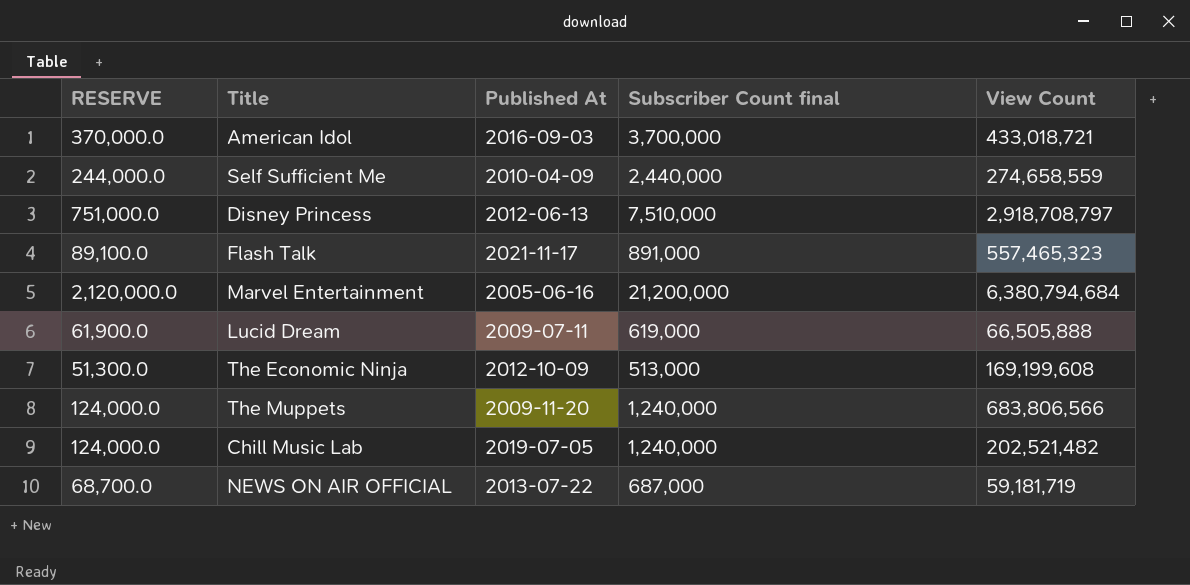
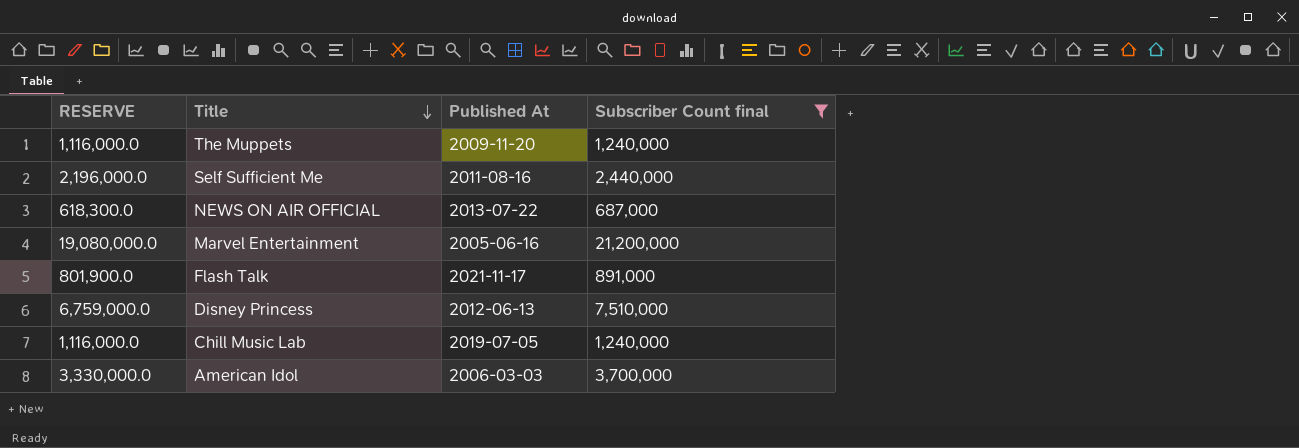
filter: none -> Subscriber Count final >= 687,000
row order: none -> Title descending
column View Count | position: 5 -> none
column RESERVE | formula: [Subscriber Count final] * 0.1 -> [Subscriber Count final] * 0.9
Self Sufficient Me | Published At: 2010-04-09 -> 2011-08-16
American Idol | Published At: 2016-09-03 -> 2006-03-03

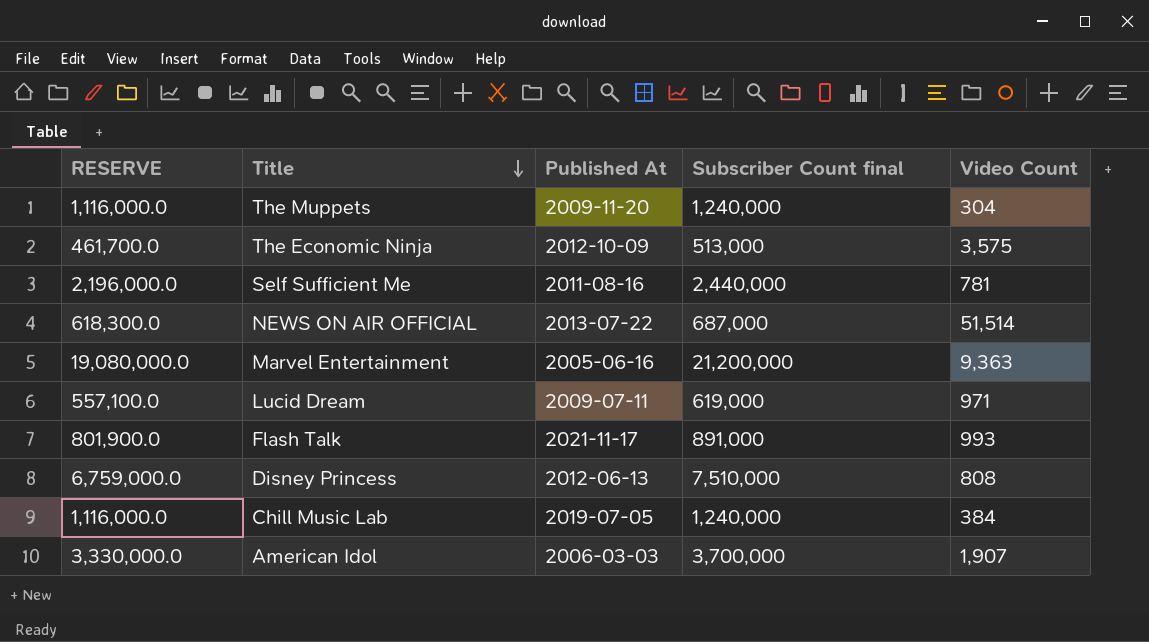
filter: Subscriber Count final >= 687,000 -> none
column Video Count | position: none -> 5

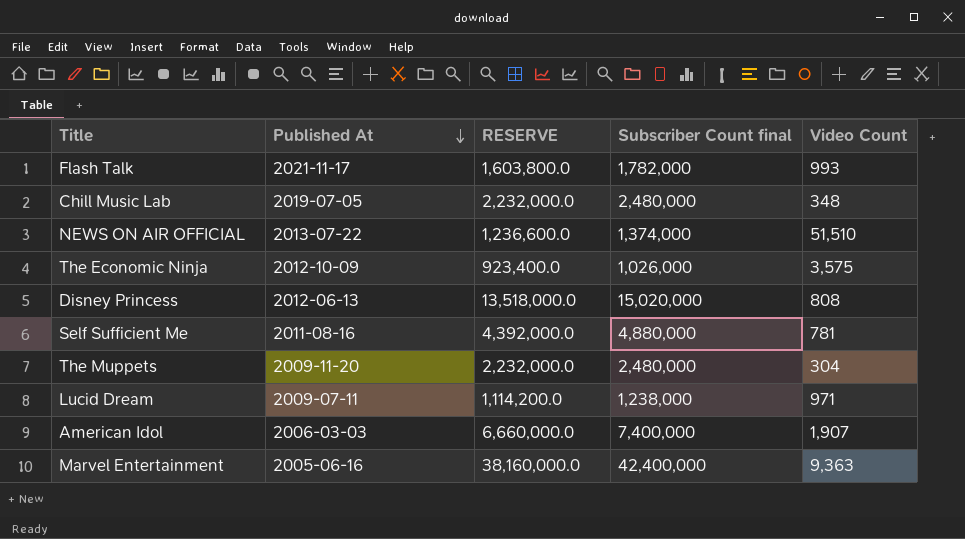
row order: Title descending -> Published At descending
column RESERVE | position: 1 -> 3
Flash Talk | RESERVE: 801,900.0 -> 1,603,800.0
Flash Talk | Subscriber Count final: 891,000 -> 1,782,000
Chill Music Lab | RESERVE: 1,116,000.0 -> 2,232,000.0
Chill Music Lab | Subscriber Count final: 1,240,000 -> 2,480,000
Chill Music Lab | Video Count: 384 -> 348
NEWS ON AIR OFFICIAL | RESERVE: 618,300.0 -> 1,236,600.0
NEWS ON AIR OFFICIAL | Subscriber Count final: 687,000 -> 1,374,000
NEWS ON AIR OFFICIAL | Video Count: 51,514 -> 51,510
The Economic Ninja | RESERVE: 461,700.0 -> 923,400.0
The Economic Ninja | Subscriber Count final: 513,000 -> 1,026,000
Disney Princess | RESERVE: 6,759,000.0 -> 13,518,000.0
Disney Princess | Subscriber Count final: 7,510,000 -> 15,020,000
Self Sufficient Me | RESERVE: 2,196,000.0 -> 4,392,000.0
Self Sufficient Me | Subscriber Count final: 2,440,000 -> 4,880,000
The Muppets | RESERVE: 1,116,000.0 -> 2,232,000.0
The Muppets | Subscriber Count final: 1,240,000 -> 2,480,000
Lucid Dream | RESERVE: 557,100.0 -> 1,114,200.0
Lucid Dream | Subscriber Count final: 619,000 -> 1,238,000
American Idol | RESERVE: 3,330,000.0 -> 6,660,000.0
American Idol | Subscriber Count final: 3,700,000 -> 7,400,000
Marvel Entertainment | RESERVE: 19,080,000.0 -> 38,160,000.0
Marvel Entertainment | Subscriber Count final: 21,200,000 -> 42,400,000

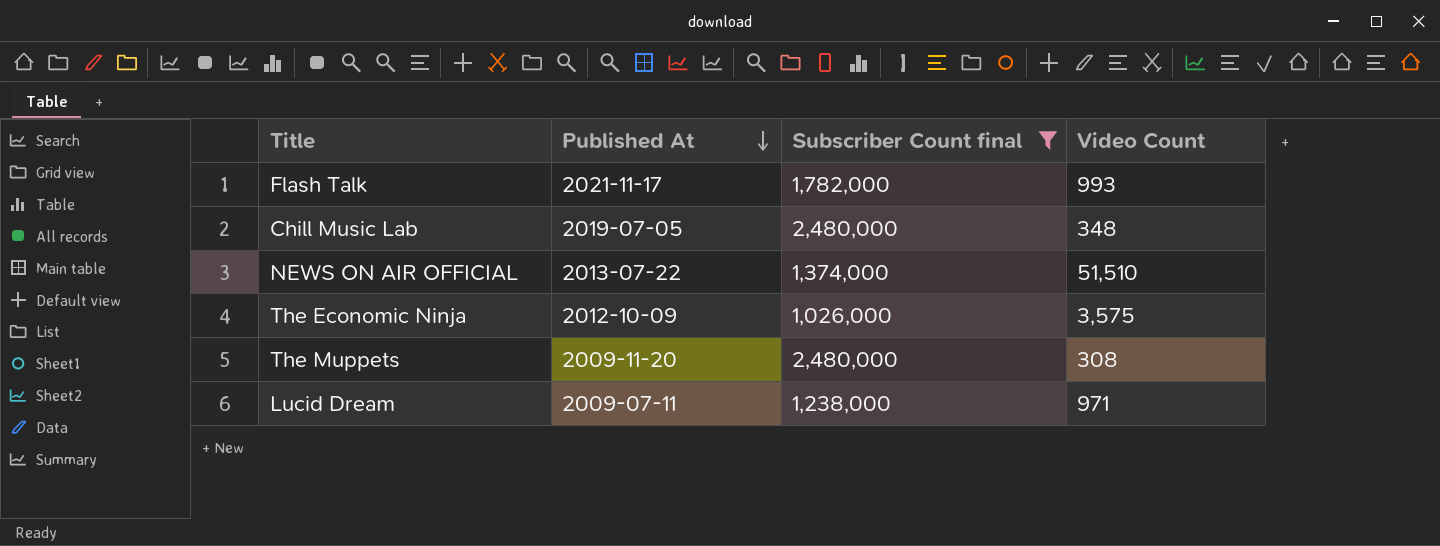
filter: none -> Subscriber Count final <= 2,480,000
column RESERVE | formula: [Subscriber Count final] * 0.9 -> none
The Muppets | Video Count: 304 -> 308

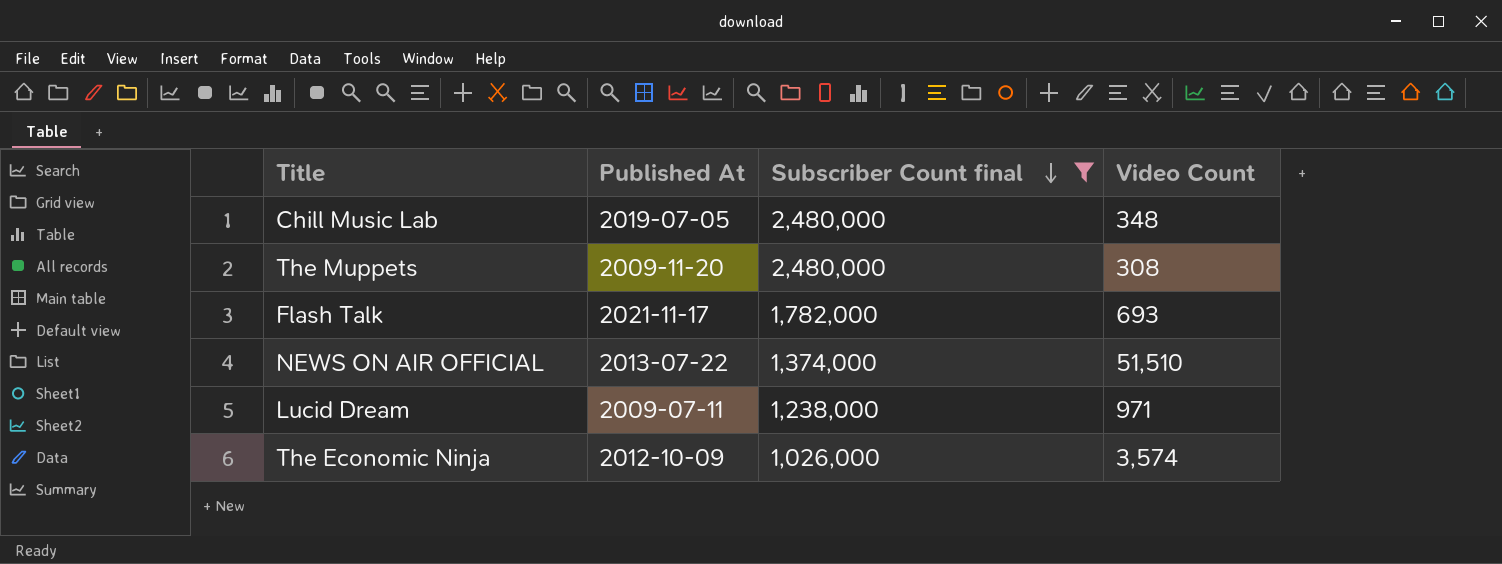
row order: Published At descending -> Subscriber Count final descending
Flash Talk | Video Count: 993 -> 693
The Economic Ninja | Video Count: 3,575 -> 3,574

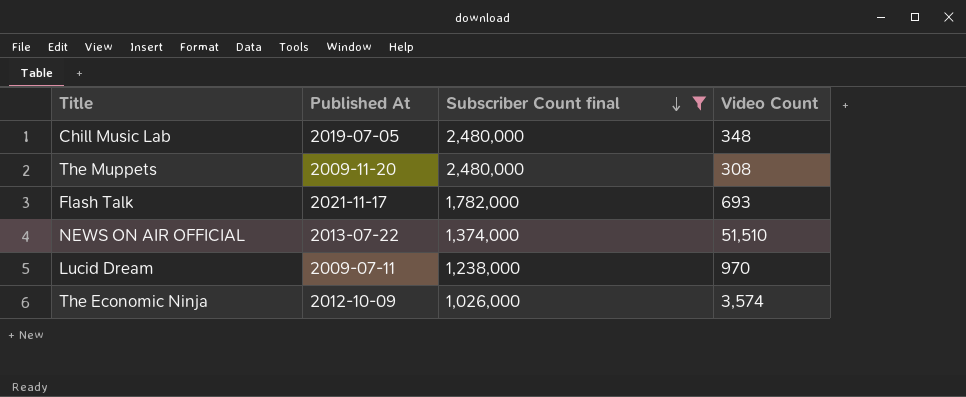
Lucid Dream | Video Count: 971 -> 970

